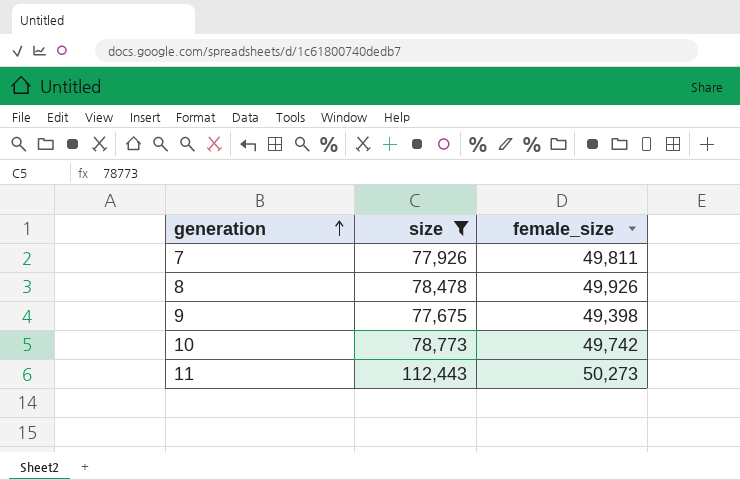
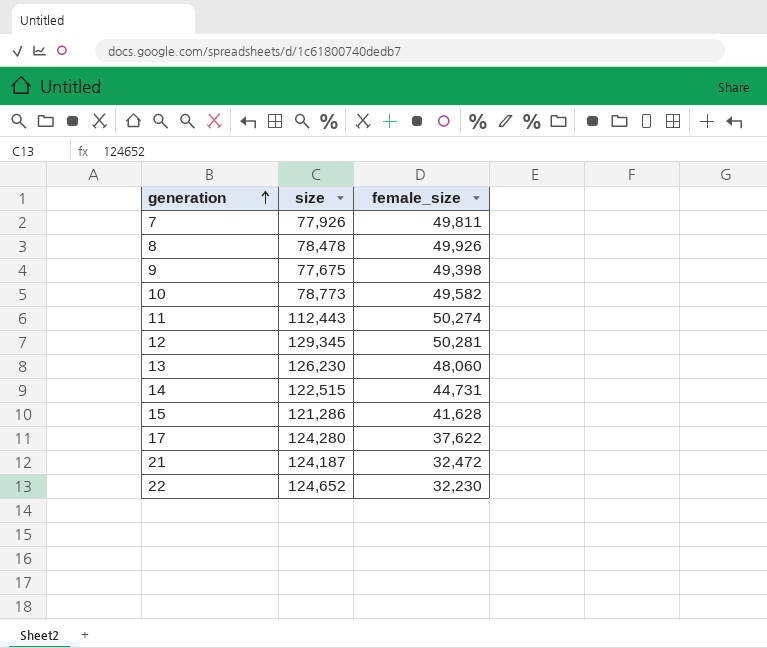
filter: size <= 112,443 -> none
10 | female_size: 49,742 -> 49,582
11 | female_size: 50,273 -> 50,274

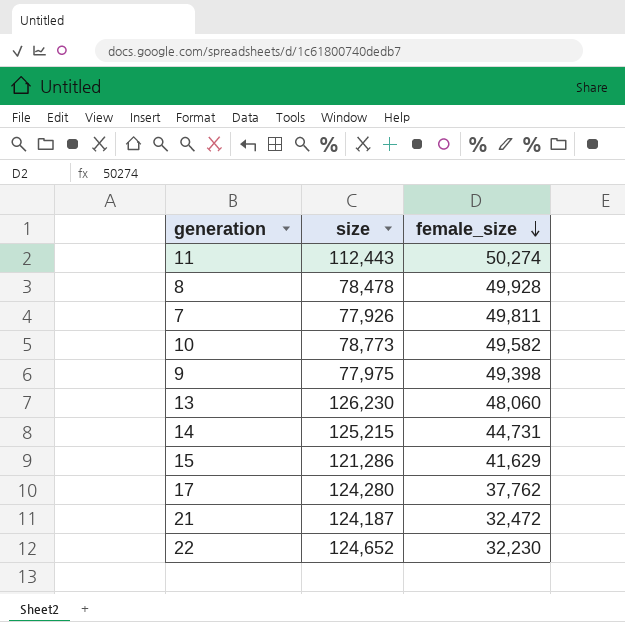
row order: generation ascending -> female_size descending
row 12: 129,345 | 50,281 -> none
8 | female_size: 49,926 -> 49,928
9 | size: 77,675 -> 77,975
14 | size: 122,515 -> 125,215
15 | female_size: 41,628 -> 41,629
17 | female_size: 37,622 -> 37,762

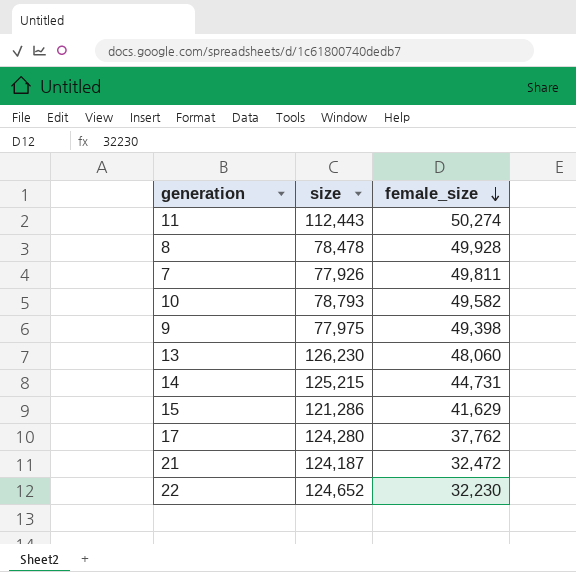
10 | size: 78,773 -> 78,793

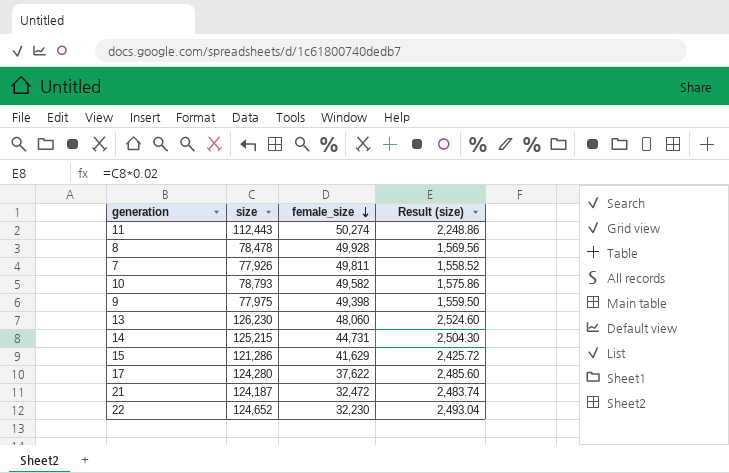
column Result (size) | formula: none -> [size] * 0.02
17 | female_size: 37,762 -> 37,622

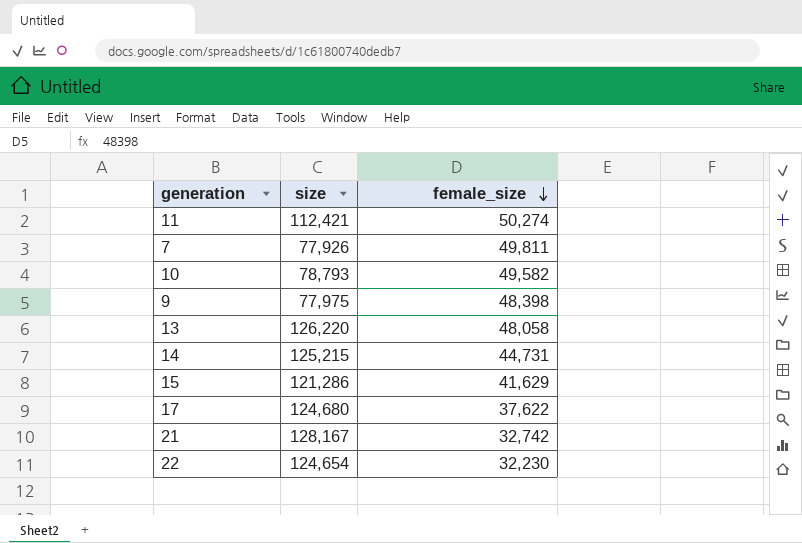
column Result (size) | formula: [size] * 0.02 -> none
row 8: 78,478 | 49,928 | 1,569.56 -> none
11 | size: 112,443 -> 112,421
9 | female_size: 49,398 -> 48,398
13 | size: 126,230 -> 126,220
13 | female_size: 48,060 -> 48,058
17 | size: 124,280 -> 124,680
21 | size: 124,187 -> 128,167
21 | female_size: 32,472 -> 32,742
22 | size: 124,652 -> 124,654

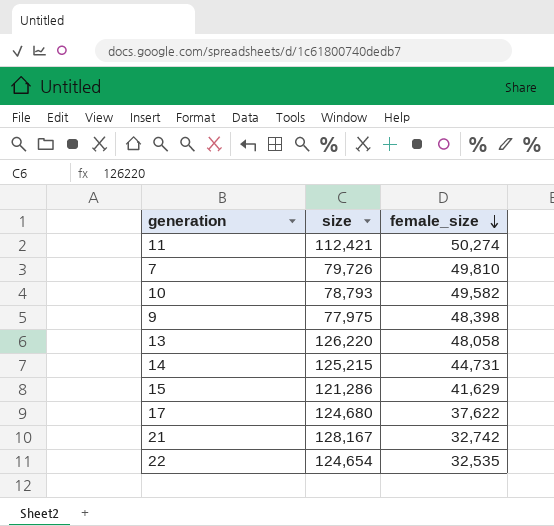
7 | size: 77,926 -> 79,726
7 | female_size: 49,811 -> 49,810
22 | female_size: 32,230 -> 32,535

